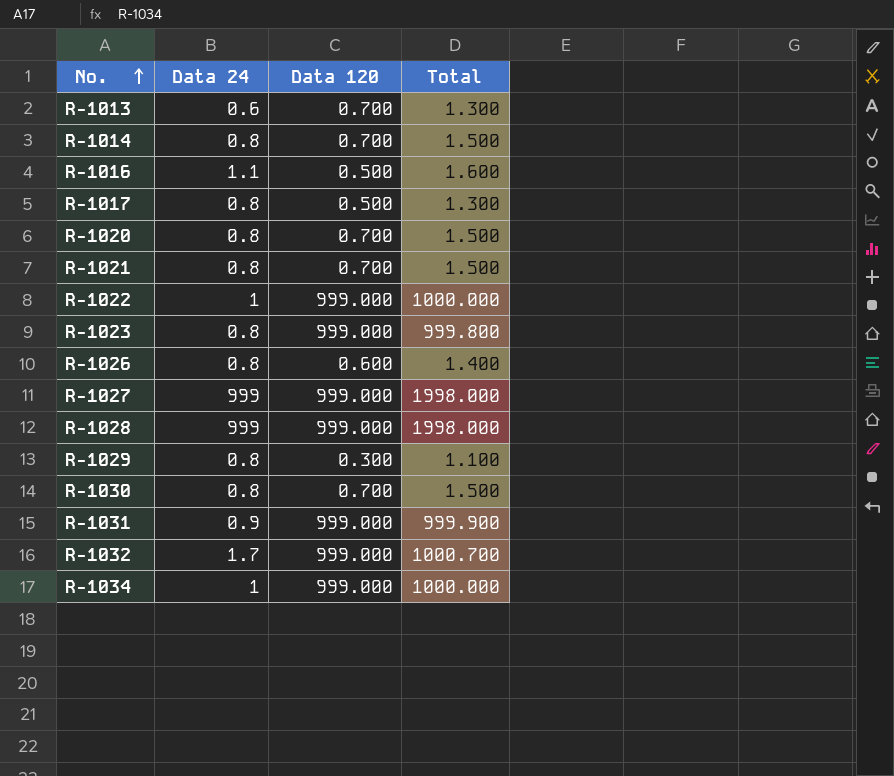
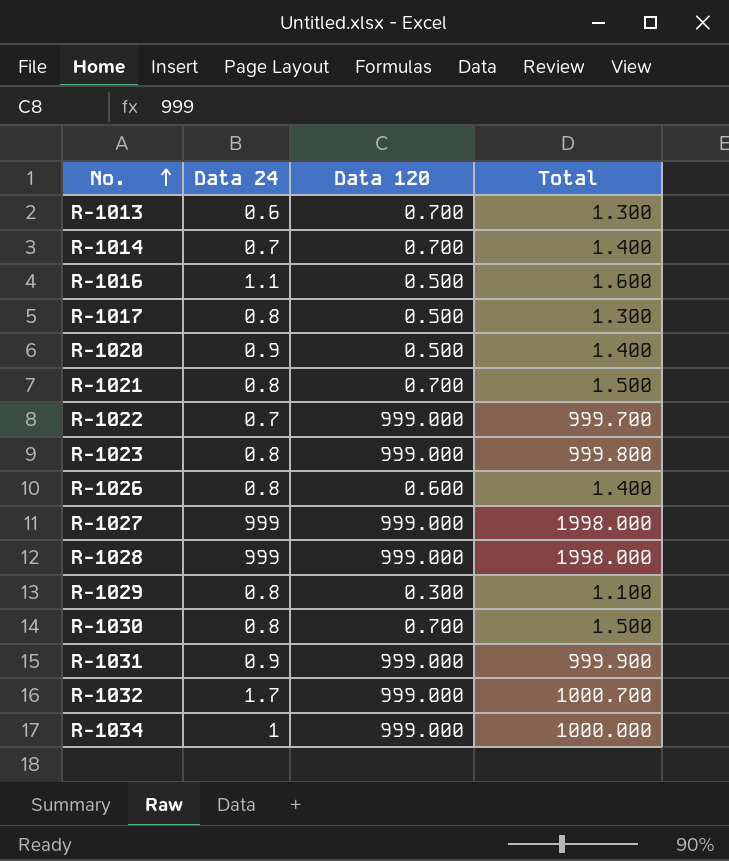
R-1014 | Data 24: 0.8 -> 0.7
R-1014 | Total: 1.500 -> 1.400
R-1020 | Data 24: 0.8 -> 0.9
R-1020 | Data 120: 0.700 -> 0.500
R-1020 | Total: 1.500 -> 1.400
R-1022 | Data 24: 1 -> 0.7
R-1022 | Total: 1000.000 -> 999.700

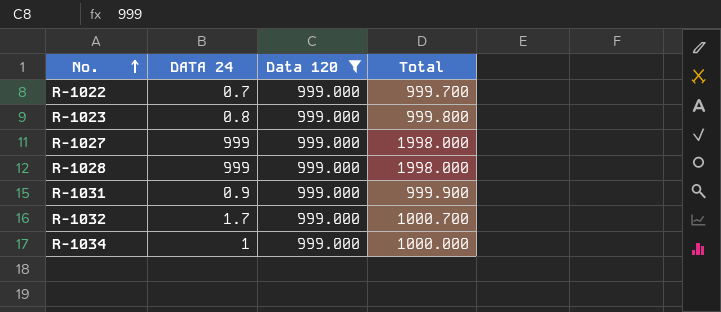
filter: none -> Data 120 = 999.000
column name: Data 24 -> DATA 24

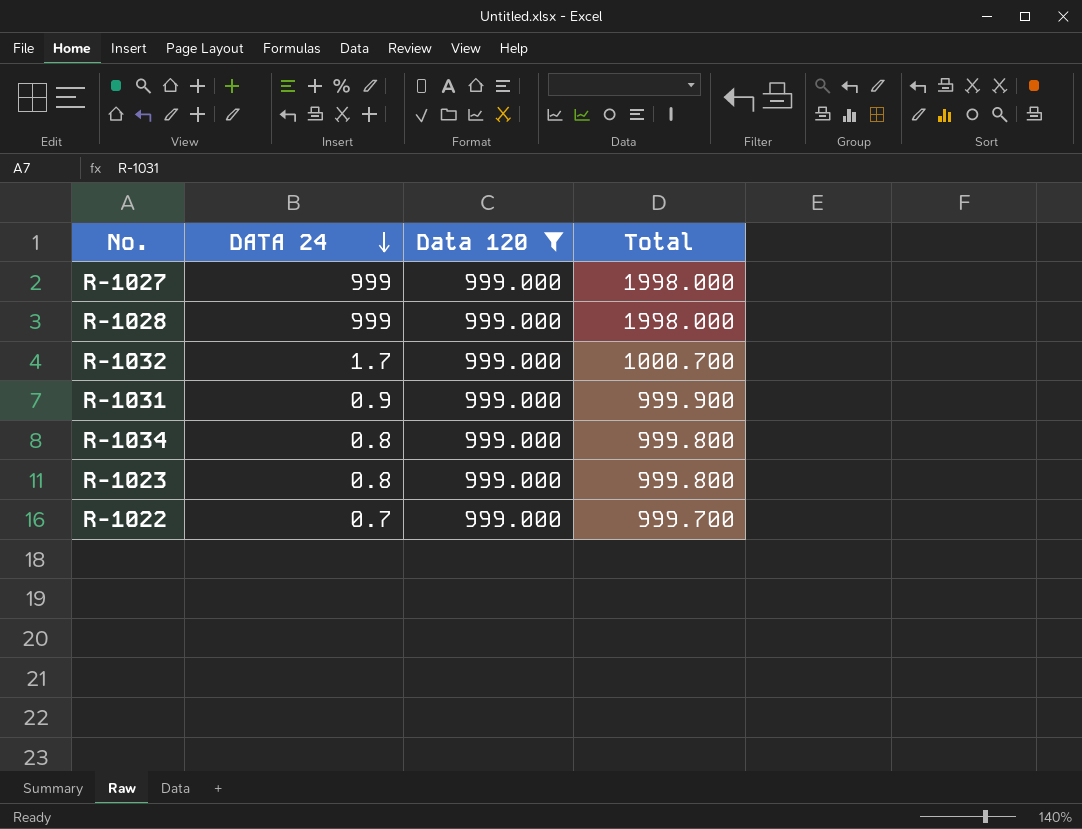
row order: No. ascending -> DATA 24 descending
R-1034 | DATA 24: 1 -> 0.8
R-1034 | Total: 1000.000 -> 999.800

